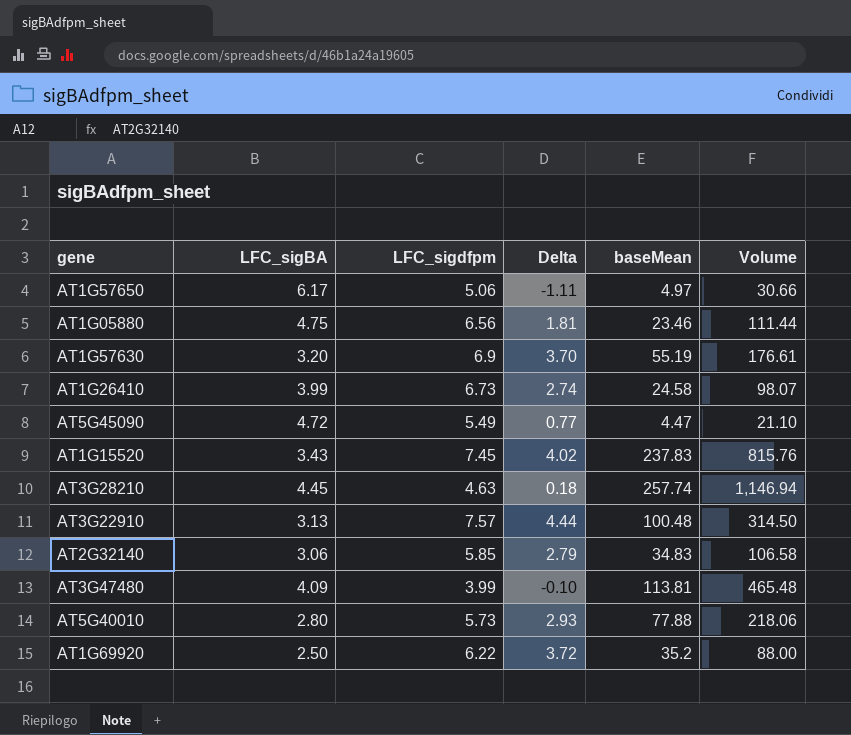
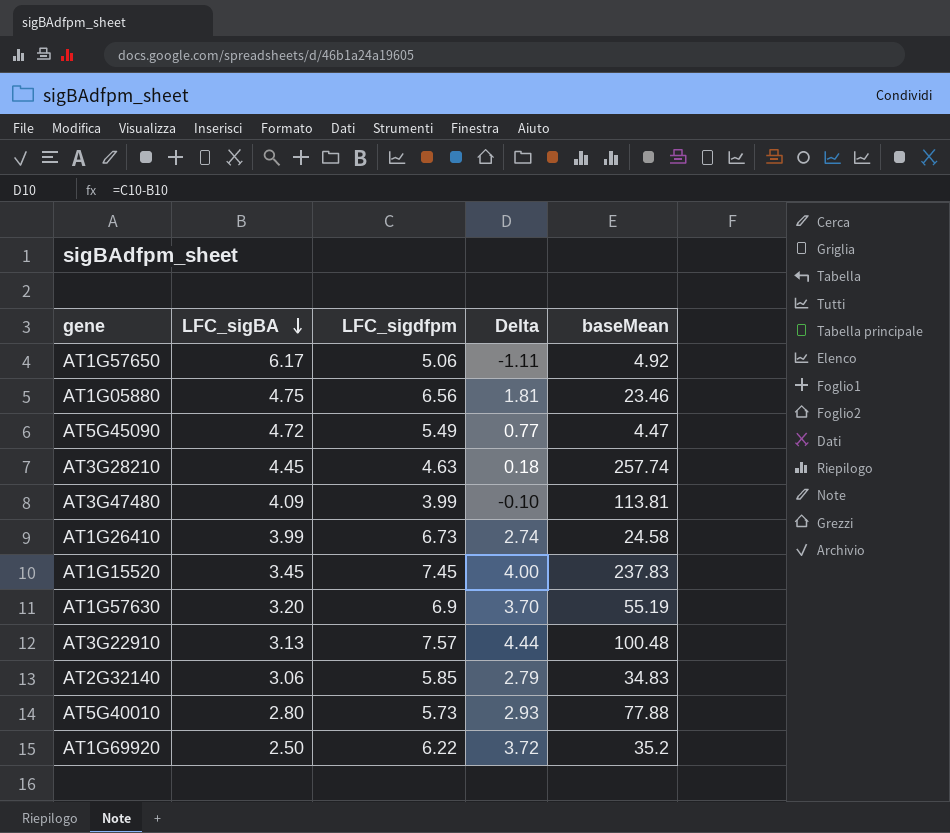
row order: none -> LFC_sigBA descending
column Volume | formula: [LFC_sigBA] * [baseMean] -> none
AT1G57650 | baseMean: 4.97 -> 4.92
AT1G15520 | LFC_sigBA: 3.43 -> 3.45
AT1G15520 | Delta: 4.02 -> 4.00

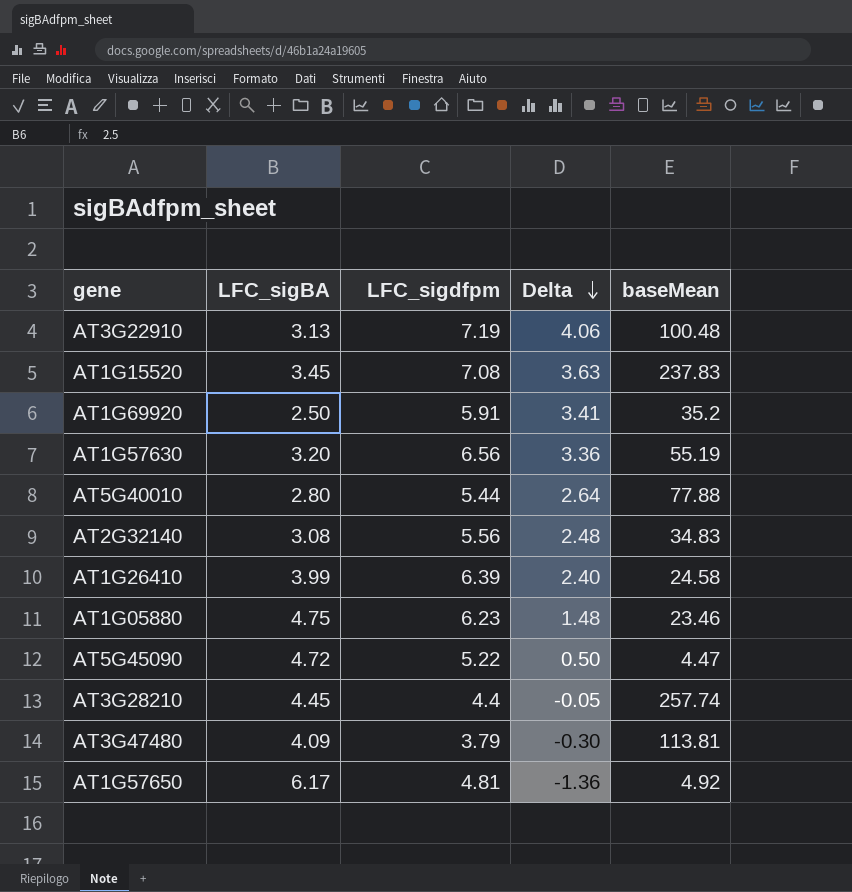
row order: LFC_sigBA descending -> Delta descending
AT3G22910 | LFC_sigdfpm: 7.57 -> 7.19
AT3G22910 | Delta: 4.44 -> 4.06
AT1G15520 | LFC_sigdfpm: 7.45 -> 7.08
AT1G15520 | Delta: 4.00 -> 3.63
AT1G69920 | LFC_sigdfpm: 6.22 -> 5.91
AT1G69920 | Delta: 3.72 -> 3.41
AT1G57630 | LFC_sigdfpm: 6.9 -> 6.56
AT1G57630 | Delta: 3.70 -> 3.36
AT5G40010 | LFC_sigdfpm: 5.73 -> 5.44
AT5G40010 | Delta: 2.93 -> 2.64
AT2G32140 | LFC_sigBA: 3.06 -> 3.08
AT2G32140 | LFC_sigdfpm: 5.85 -> 5.56
AT2G32140 | Delta: 2.79 -> 2.48
AT1G26410 | LFC_sigdfpm: 6.73 -> 6.39
AT1G26410 | Delta: 2.74 -> 2.40
AT1G05880 | LFC_sigdfpm: 6.56 -> 6.23
AT1G05880 | Delta: 1.81 -> 1.48
AT5G45090 | LFC_sigdfpm: 5.49 -> 5.22
AT5G45090 | Delta: 0.77 -> 0.50
AT3G28210 | LFC_sigdfpm: 4.63 -> 4.4
AT3G28210 | Delta: 0.18 -> -0.05
AT3G47480 | LFC_sigdfpm: 3.99 -> 3.79
AT3G47480 | Delta: -0.10 -> -0.30
AT1G57650 | LFC_sigdfpm: 5.06 -> 4.81
AT1G57650 | Delta: -1.11 -> -1.36

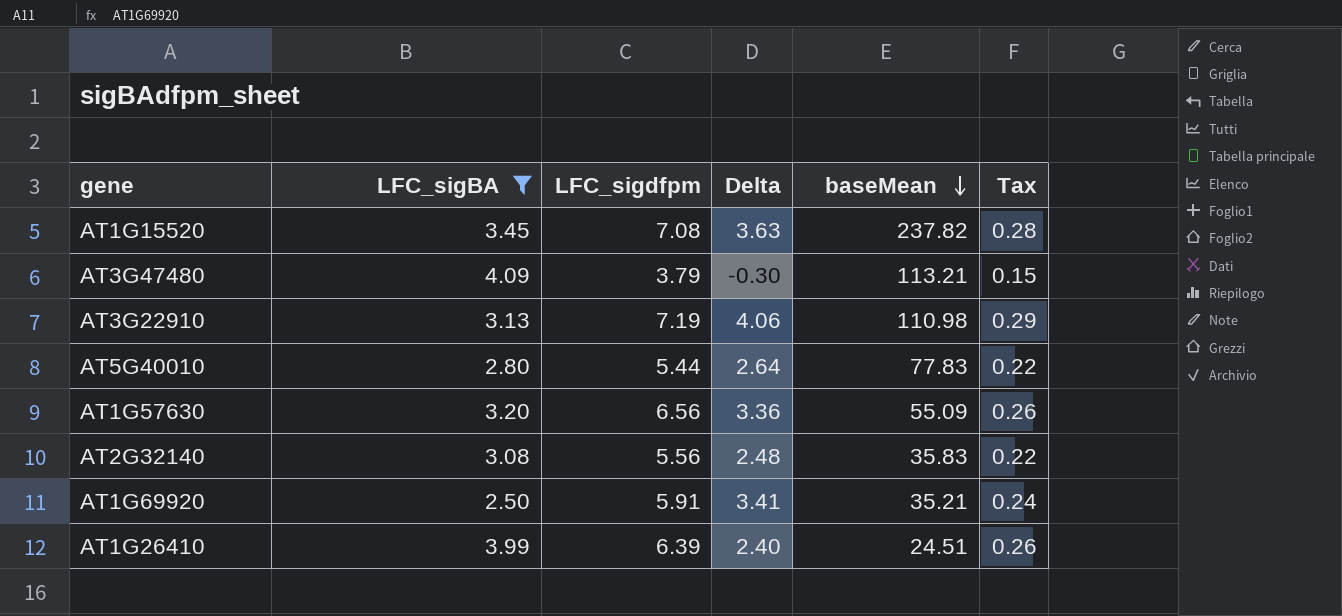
filter: none -> LFC_sigBA <= 4.09
row order: Delta descending -> baseMean descending
column Tax | formula: none -> [LFC_sigdfpm] * 0.04
AT1G15520 | baseMean: 237.83 -> 237.82
AT3G47480 | baseMean: 113.81 -> 113.21
AT3G22910 | baseMean: 100.48 -> 110.98
AT5G40010 | baseMean: 77.88 -> 77.83
AT1G57630 | baseMean: 55.19 -> 55.09
AT2G32140 | baseMean: 34.83 -> 35.83
AT1G69920 | baseMean: 35.2 -> 35.21
AT1G26410 | baseMean: 24.58 -> 24.51

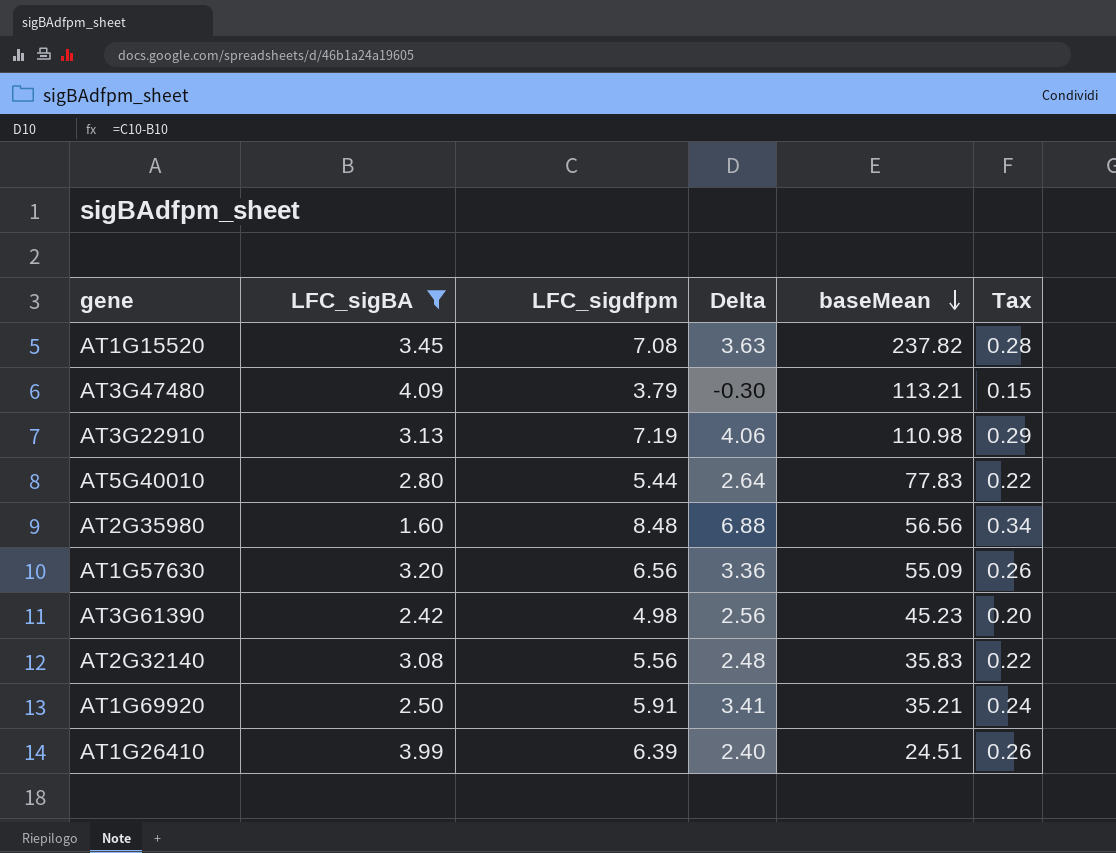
row AT2G35980: none -> 1.60 | 8.48 | 6.88 | 56.56 | 0.34
row AT3G61390: none -> 2.42 | 4.98 | 2.56 | 45.23 | 0.20

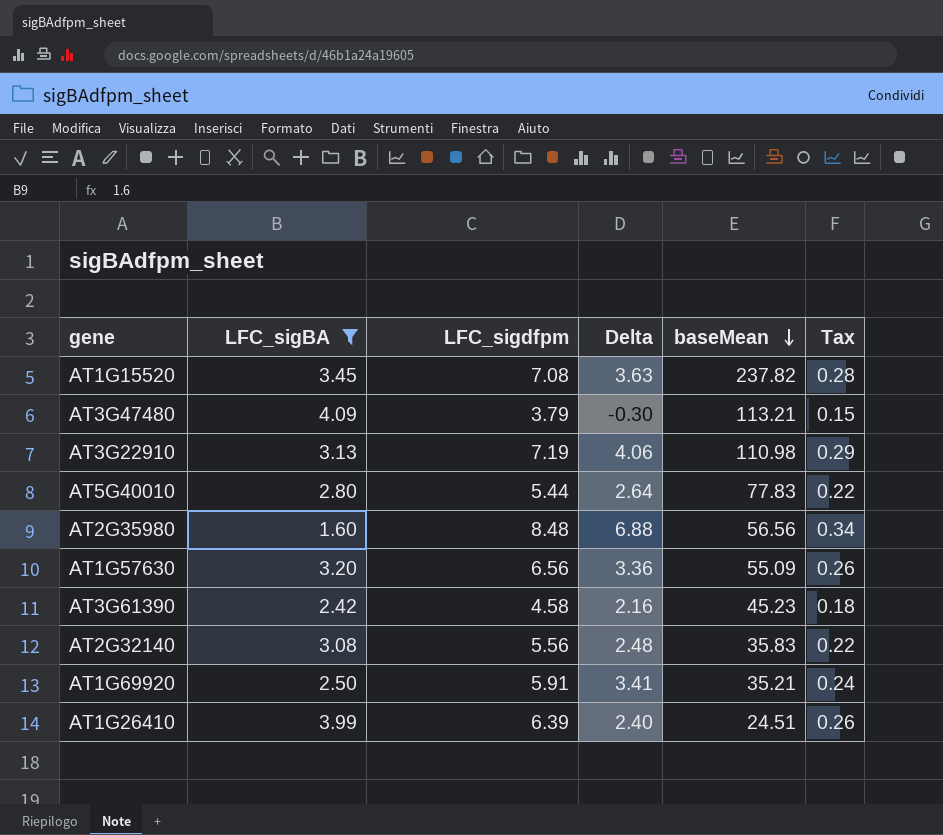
AT3G61390 | LFC_sigdfpm: 4.98 -> 4.58
AT3G61390 | Delta: 2.56 -> 2.16
AT3G61390 | Tax: 0.20 -> 0.18

